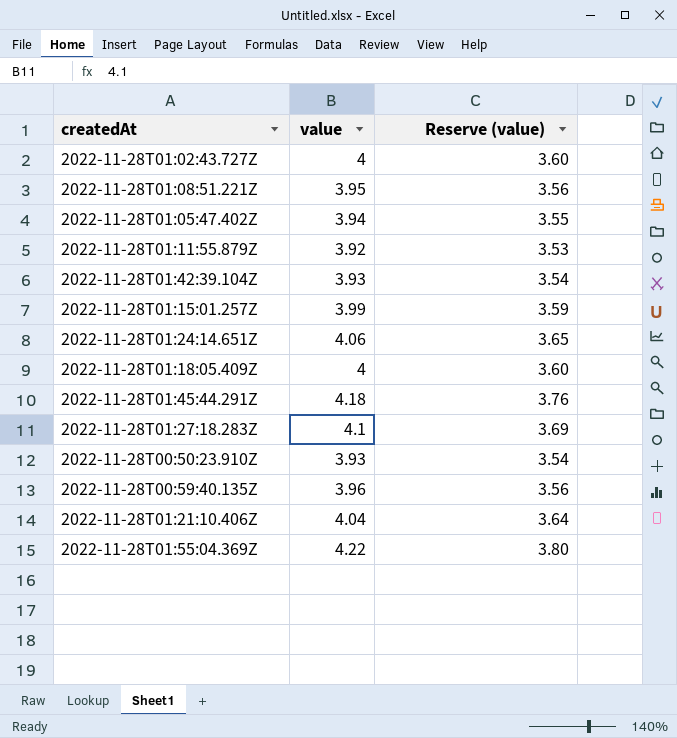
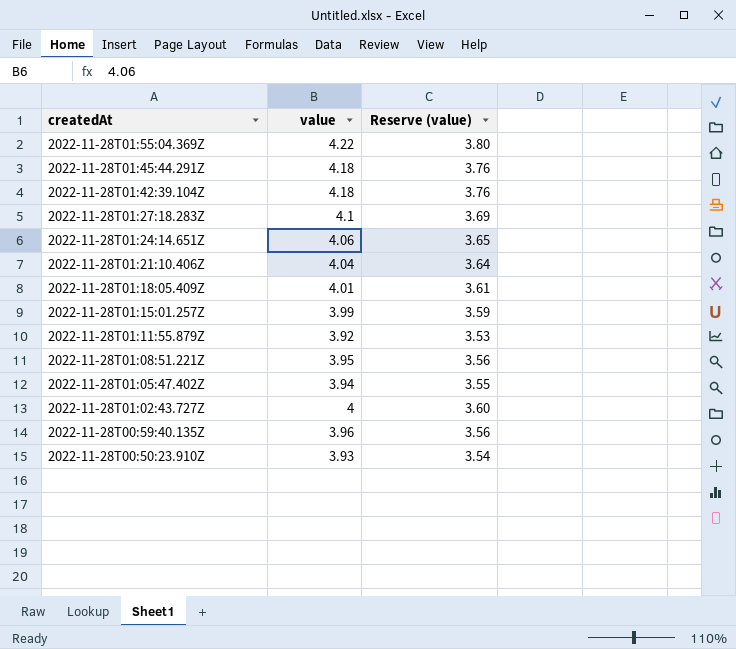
row order: none -> createdAt descending
2022-11-28T01:42:39.104Z | value: 3.93 -> 4.18
2022-11-28T01:42:39.104Z | Reserve (value): 3.54 -> 3.76
2022-11-28T01:18:05.409Z | value: 4 -> 4.01
2022-11-28T01:18:05.409Z | Reserve (value): 3.60 -> 3.61

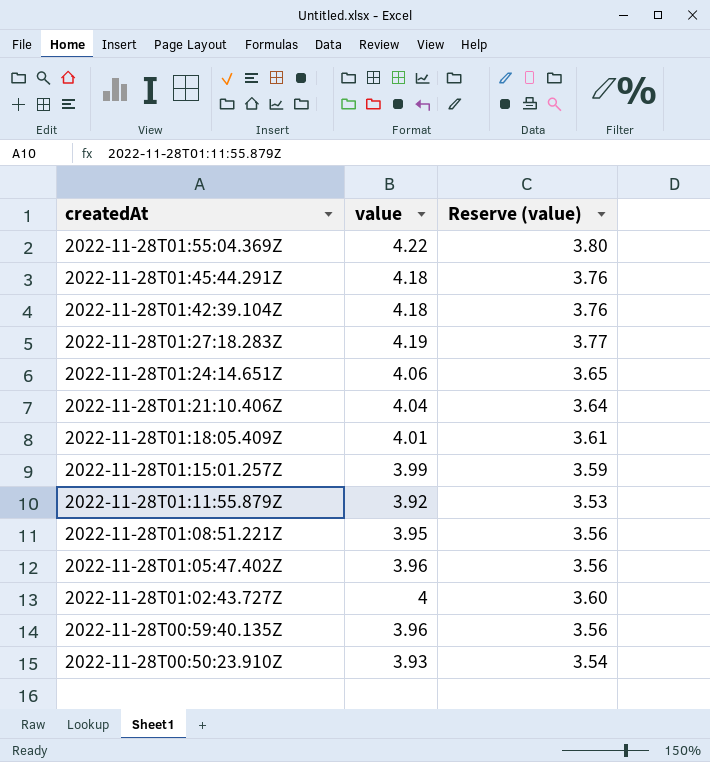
2022-11-28T01:27:18.283Z | value: 4.1 -> 4.19
2022-11-28T01:27:18.283Z | Reserve (value): 3.69 -> 3.77
2022-11-28T01:05:47.402Z | value: 3.94 -> 3.96
2022-11-28T01:05:47.402Z | Reserve (value): 3.55 -> 3.56

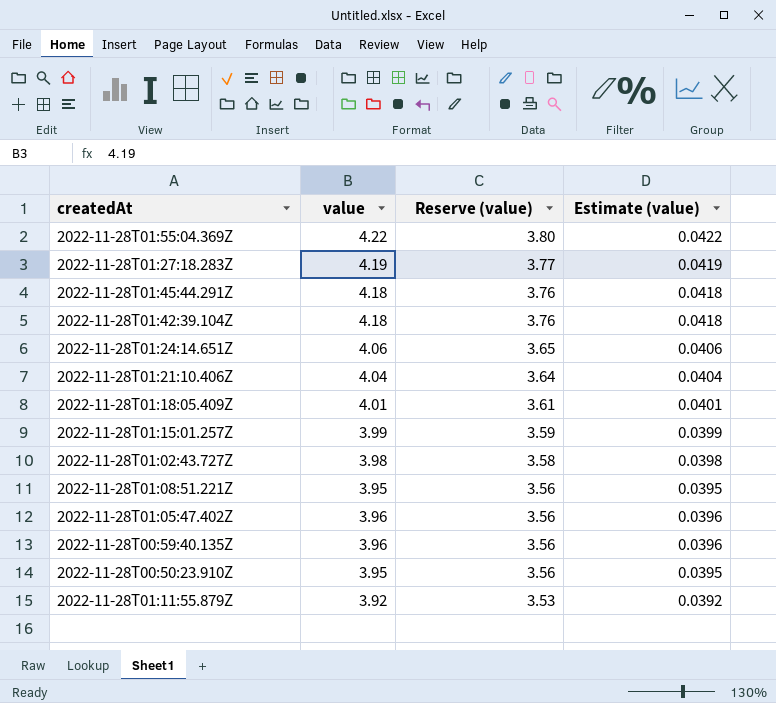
row order: createdAt descending -> Reserve (value) descending
column Estimate (value) | formula: none -> [value] * 0.01
2022-11-28T01:02:43.727Z | value: 4 -> 3.98
2022-11-28T01:02:43.727Z | Reserve (value): 3.60 -> 3.58
2022-11-28T00:50:23.910Z | value: 3.93 -> 3.95
2022-11-28T00:50:23.910Z | Reserve (value): 3.54 -> 3.56

